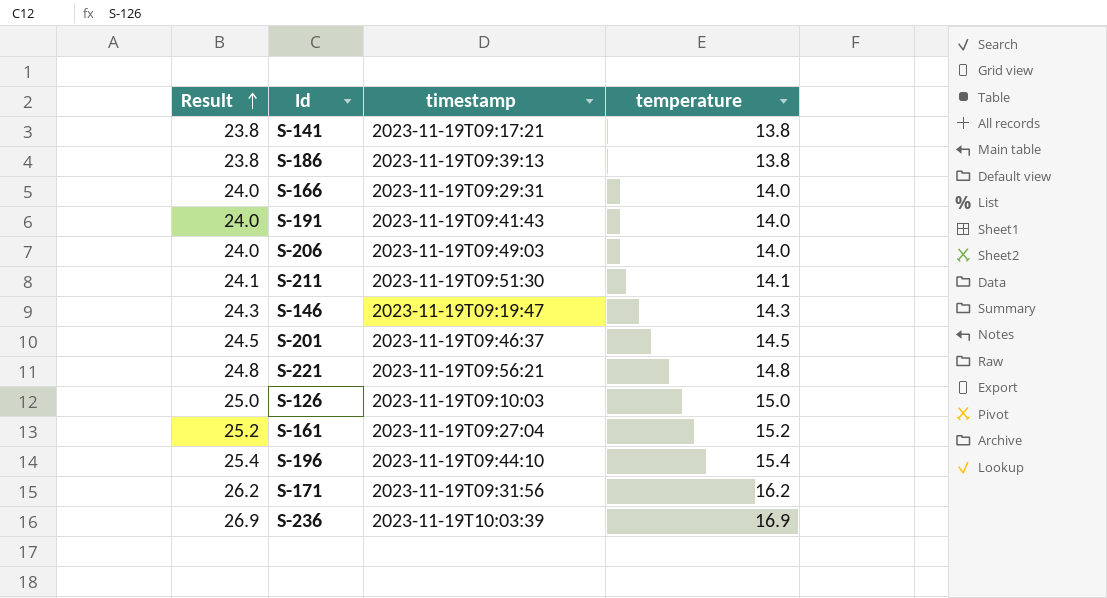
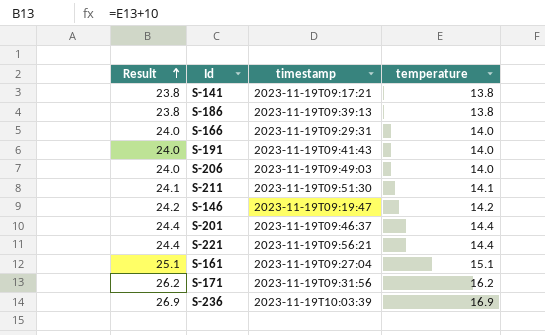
row S-126: 25.0 | 2023-11-19T09:10:03 | 15.0 -> none
row S-196: 25.4 | 2023-11-19T09:44:10 | 15.4 -> none
S-146 | Result: 24.3 -> 24.2
S-146 | temperature: 14.3 -> 14.2
S-201 | Result: 24.5 -> 24.4
S-201 | temperature: 14.5 -> 14.4
S-221 | Result: 24.8 -> 24.4
S-221 | temperature: 14.8 -> 14.4
S-161 | Result: 25.2 -> 25.1
S-161 | temperature: 15.2 -> 15.1

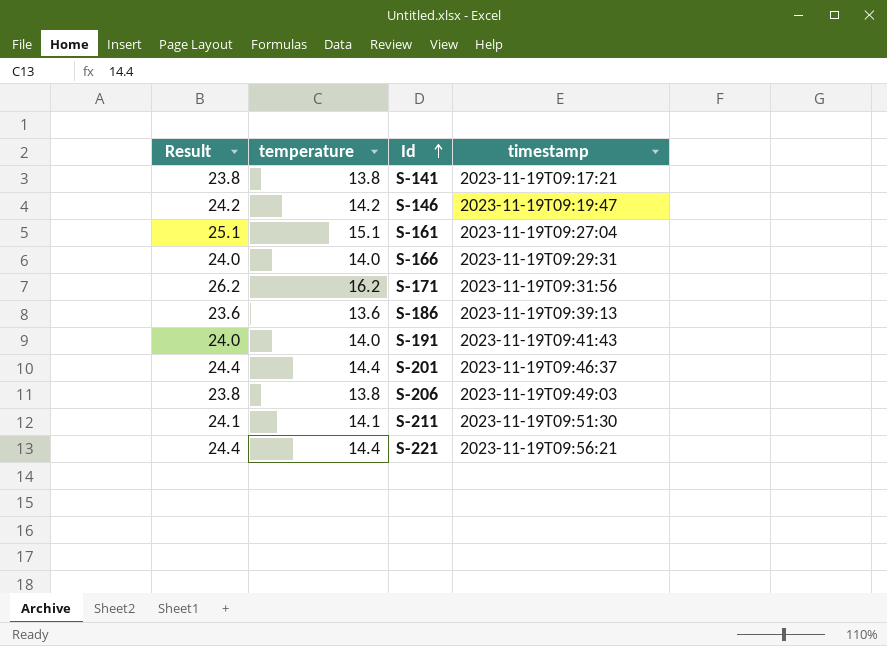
row order: Result ascending -> Id ascending
column temperature | position: 4 -> 2
row S-236: 26.9 | 2023-11-19T10:03:39 | 16.9 -> none
S-186 | Result: 23.8 -> 23.6
S-186 | temperature: 13.8 -> 13.6
S-206 | Result: 24.0 -> 23.8
S-206 | temperature: 14.0 -> 13.8

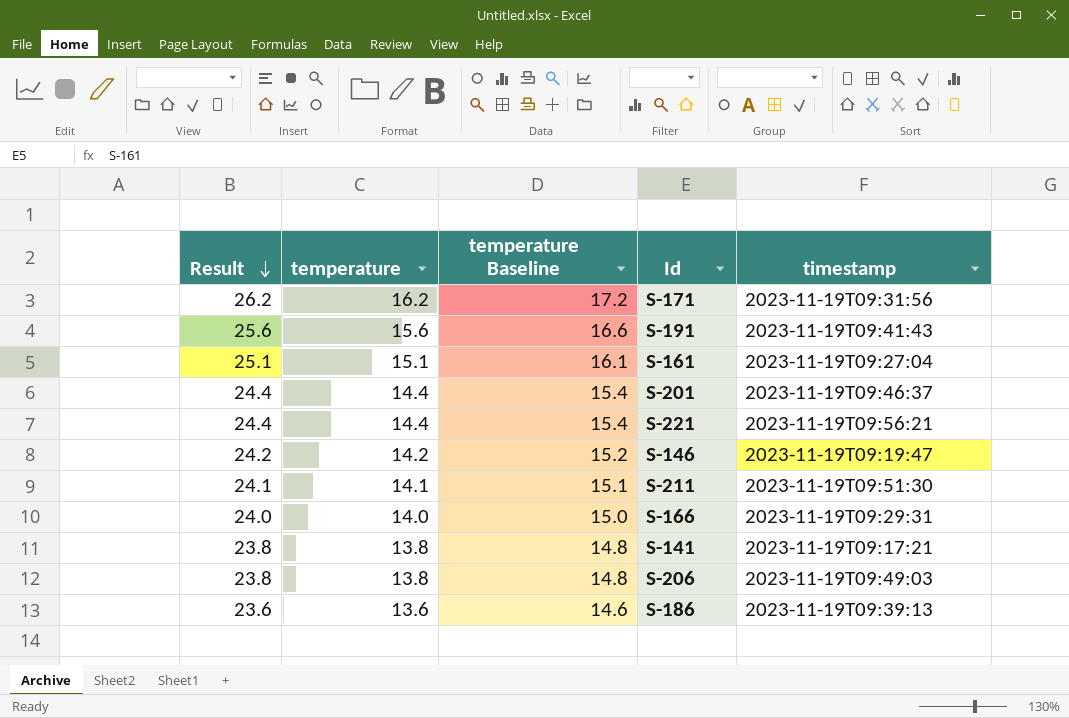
row order: Id ascending -> Result descending
column temperature Baseline | formula: none -> [temperature] + 1
S-191 | Result: 24.0 -> 25.6
S-191 | temperature: 14.0 -> 15.6

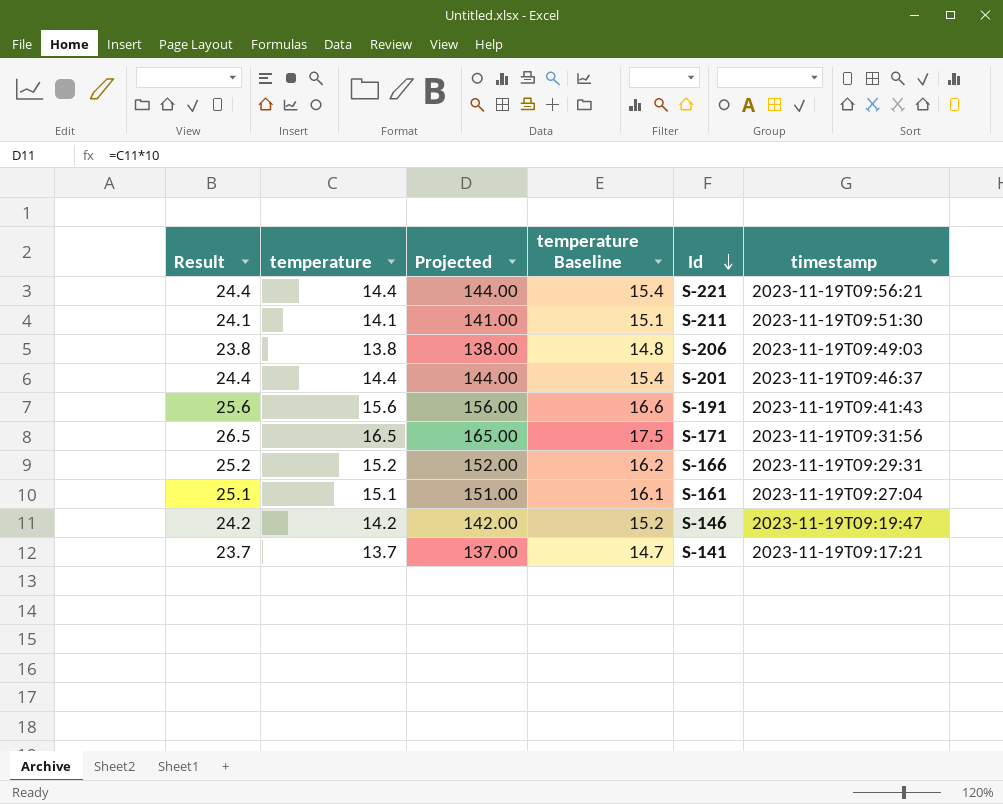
row order: Result descending -> Id descending
column Projected | formula: none -> [temperature] * 10
row S-186: 23.6 | 13.6 | 14.6 | 2023-11-19T09:39:13 -> none
S-171 | Result: 26.2 -> 26.5
S-171 | temperature: 16.2 -> 16.5
S-171 | temperature Baseline: 17.2 -> 17.5
S-166 | Result: 24.0 -> 25.2
S-166 | temperature: 14.0 -> 15.2
S-166 | temperature Baseline: 15.0 -> 16.2
S-141 | Result: 23.8 -> 23.7
S-141 | temperature: 13.8 -> 13.7
S-141 | temperature Baseline: 14.8 -> 14.7

